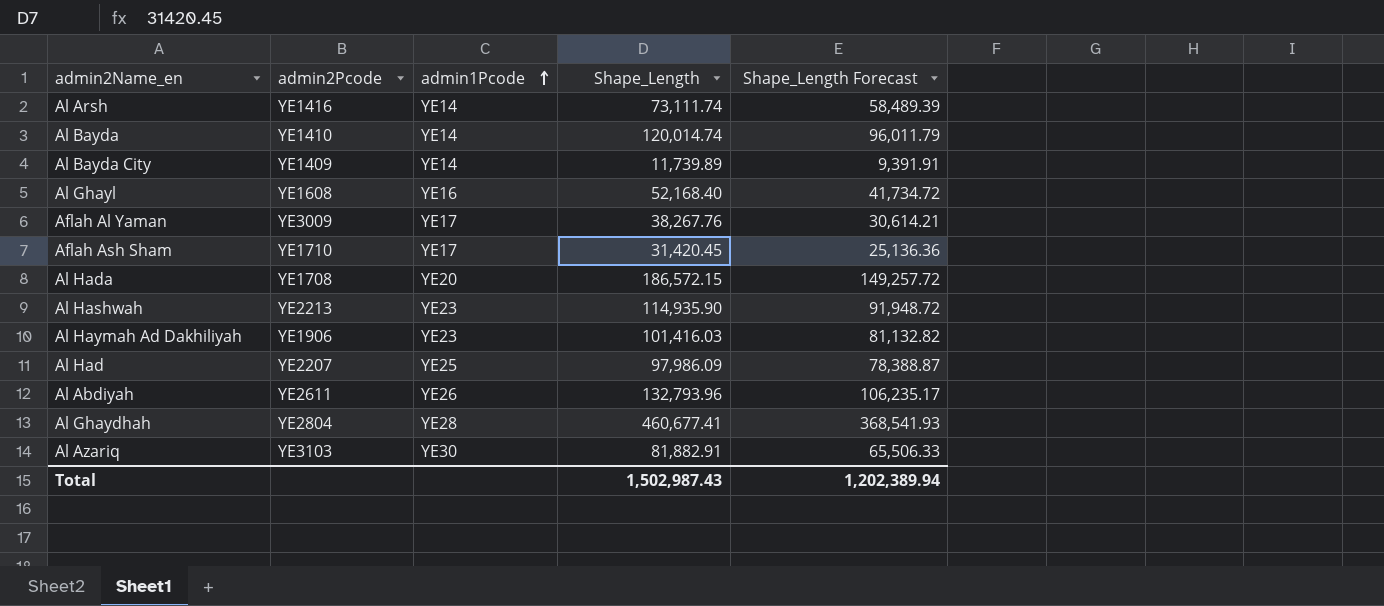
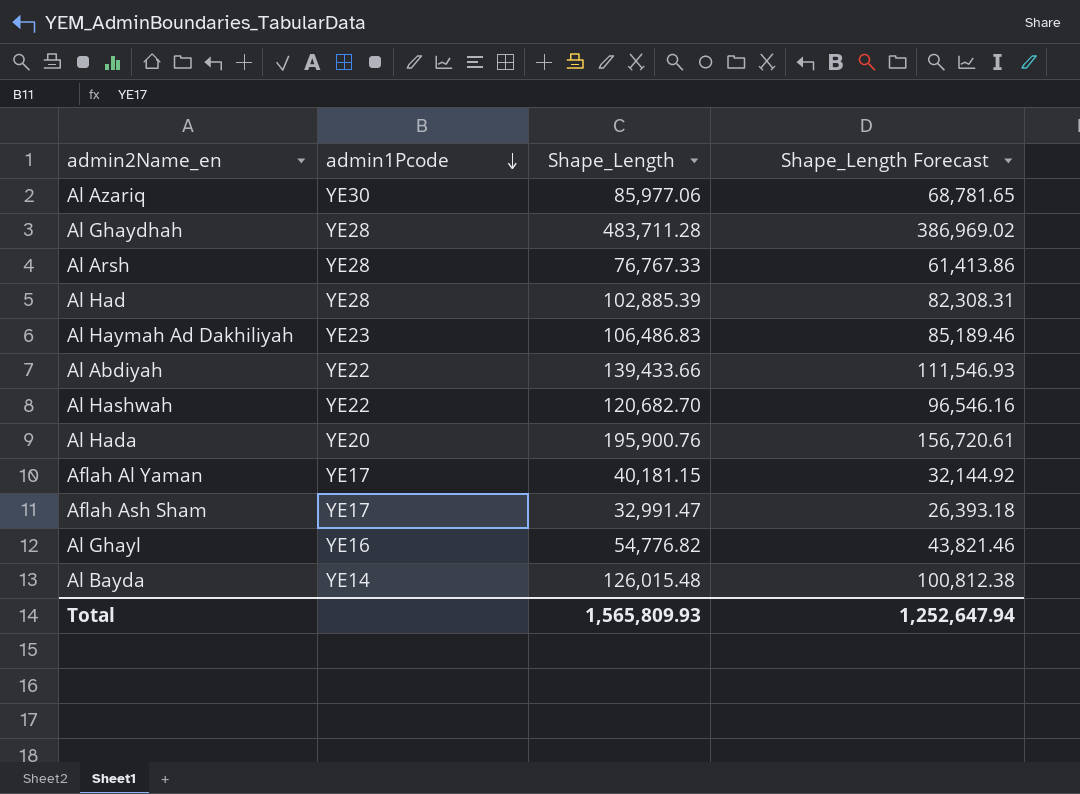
row order: admin1Pcode ascending -> admin1Pcode descending
column admin2Pcode | position: 2 -> none
row Al Bayda City: YE1409 | YE14 | 11,739.89 | 9,391.91 -> none
Al Azariq | Shape_Length: 81,882.91 -> 85,977.06
Al Azariq | Shape_Length Forecast: 65,506.33 -> 68,781.65
Al Ghaydhah | Shape_Length: 460,677.41 -> 483,711.28
Al Ghaydhah | Shape_Length Forecast: 368,541.93 -> 386,969.02
Al Arsh | admin1Pcode: YE14 -> YE28
Al Arsh | Shape_Length: 73,111.74 -> 76,767.33
Al Arsh | Shape_Length Forecast: 58,489.39 -> 61,413.86
Al Had | admin1Pcode: YE25 -> YE28
Al Had | Shape_Length: 97,986.09 -> 102,885.39
Al Had | Shape_Length Forecast: 78,388.87 -> 82,308.31
Al Haymah Ad Dakhiliyah | Shape_Length: 101,416.03 -> 106,486.83
Al Haymah Ad Dakhiliyah | Shape_Length Forecast: 81,132.82 -> 85,189.46
Al Abdiyah | admin1Pcode: YE26 -> YE22
Al Abdiyah | Shape_Length: 132,793.96 -> 139,433.66
Al Abdiyah | Shape_Length Forecast: 106,235.17 -> 111,546.93
Al Hashwah | admin1Pcode: YE23 -> YE22
Al Hashwah | Shape_Length: 114,935.90 -> 120,682.70
Al Hashwah | Shape_Length Forecast: 91,948.72 -> 96,546.16
Al Hada | Shape_Length: 186,572.15 -> 195,900.76
Al Hada | Shape_Length Forecast: 149,257.72 -> 156,720.61
Aflah Al Yaman | Shape_Length: 38,267.76 -> 40,181.15
Aflah Al Yaman | Shape_Length Forecast: 30,614.21 -> 32,144.92
Aflah Ash Sham | Shape_Length: 31,420.45 -> 32,991.47
Aflah Ash Sham | Shape_Length Forecast: 25,136.36 -> 26,393.18
Al Ghayl | Shape_Length: 52,168.40 -> 54,776.82
Al Ghayl | Shape_Length Forecast: 41,734.72 -> 43,821.46
Al Bayda | Shape_Length: 120,014.74 -> 126,015.48
Al Bayda | Shape_Length Forecast: 96,011.79 -> 100,812.38
Total | Shape_Length: 1,502,987.43 -> 1,565,809.93
Total | Shape_Length Forecast: 1,202,389.94 -> 1,252,647.94

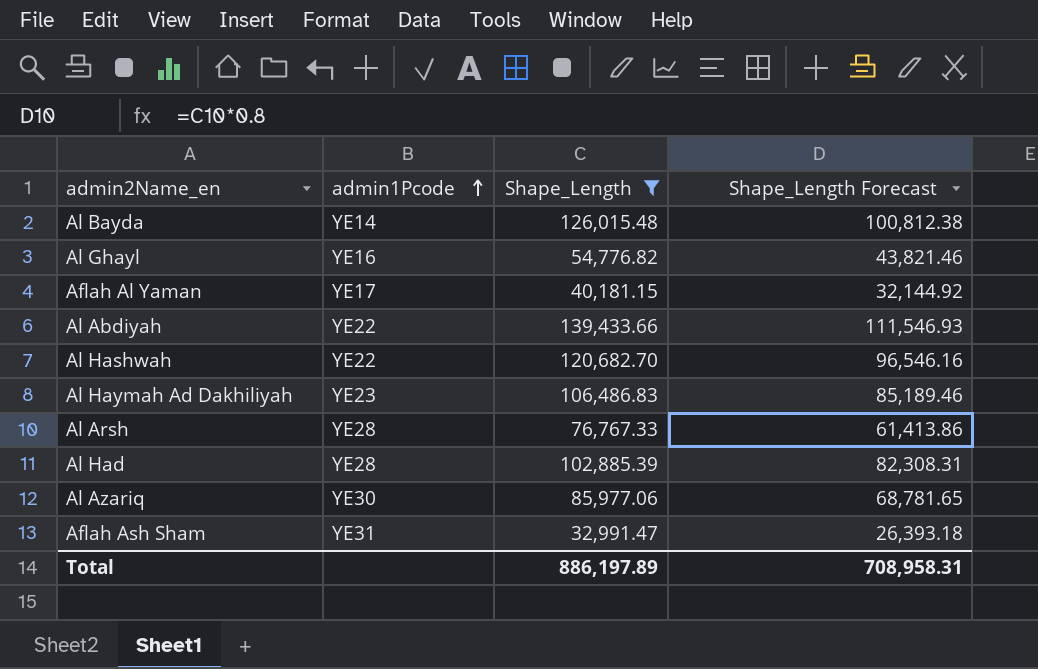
filter: none -> Shape_Length <= 139,433.66
row order: admin1Pcode descending -> admin1Pcode ascending
Aflah Ash Sham | admin1Pcode: YE17 -> YE31
Total | Shape_Length: 1,565,809.93 -> 886,197.89
Total | Shape_Length Forecast: 1,252,647.94 -> 708,958.31

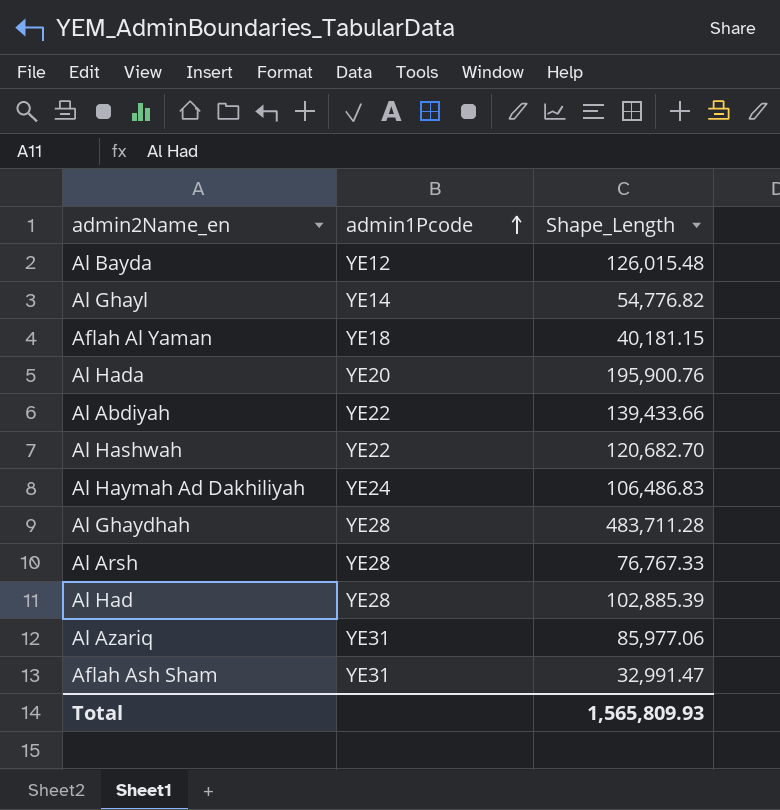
filter: Shape_Length <= 139,433.66 -> none
column Shape_Length Forecast | formula: [Shape_Length] * 0.8 -> none
Al Bayda | admin1Pcode: YE14 -> YE12
Al Ghayl | admin1Pcode: YE16 -> YE14
Aflah Al Yaman | admin1Pcode: YE17 -> YE18
Al Haymah Ad Dakhiliyah | admin1Pcode: YE23 -> YE24
Al Azariq | admin1Pcode: YE30 -> YE31
Total | Shape_Length: 886,197.89 -> 1,565,809.93

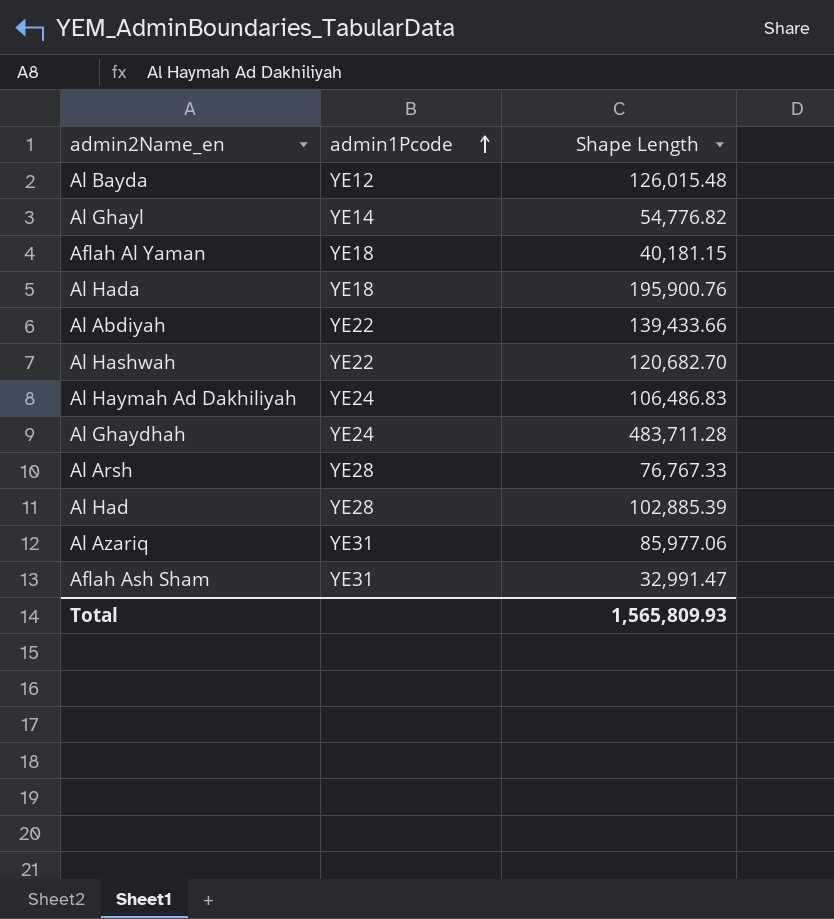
column name: Shape_Length -> Shape Length
Al Hada | admin1Pcode: YE20 -> YE18
Al Ghaydhah | admin1Pcode: YE28 -> YE24

